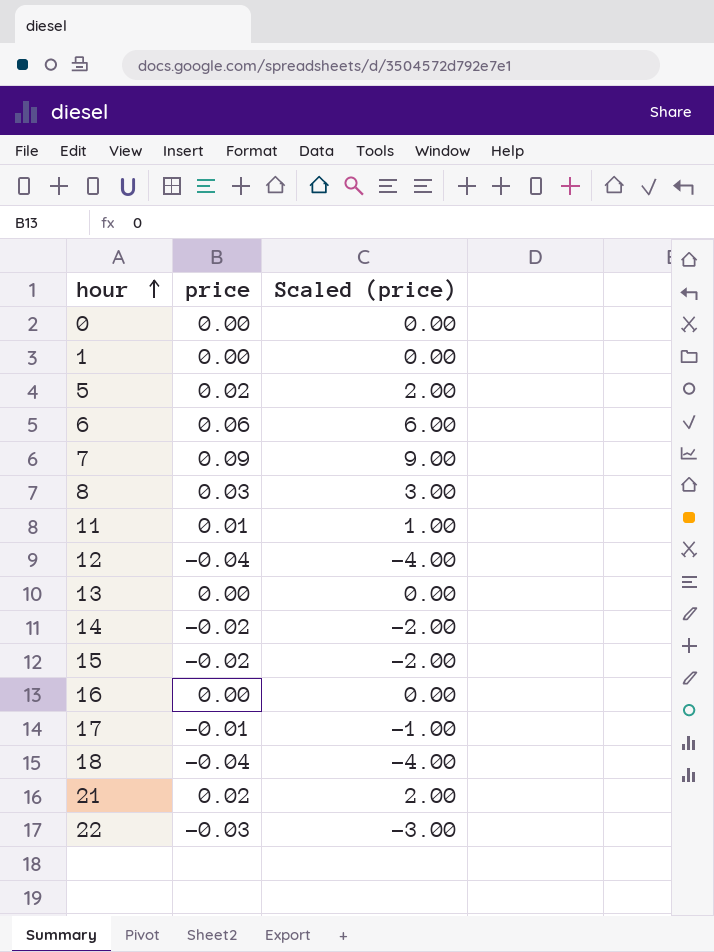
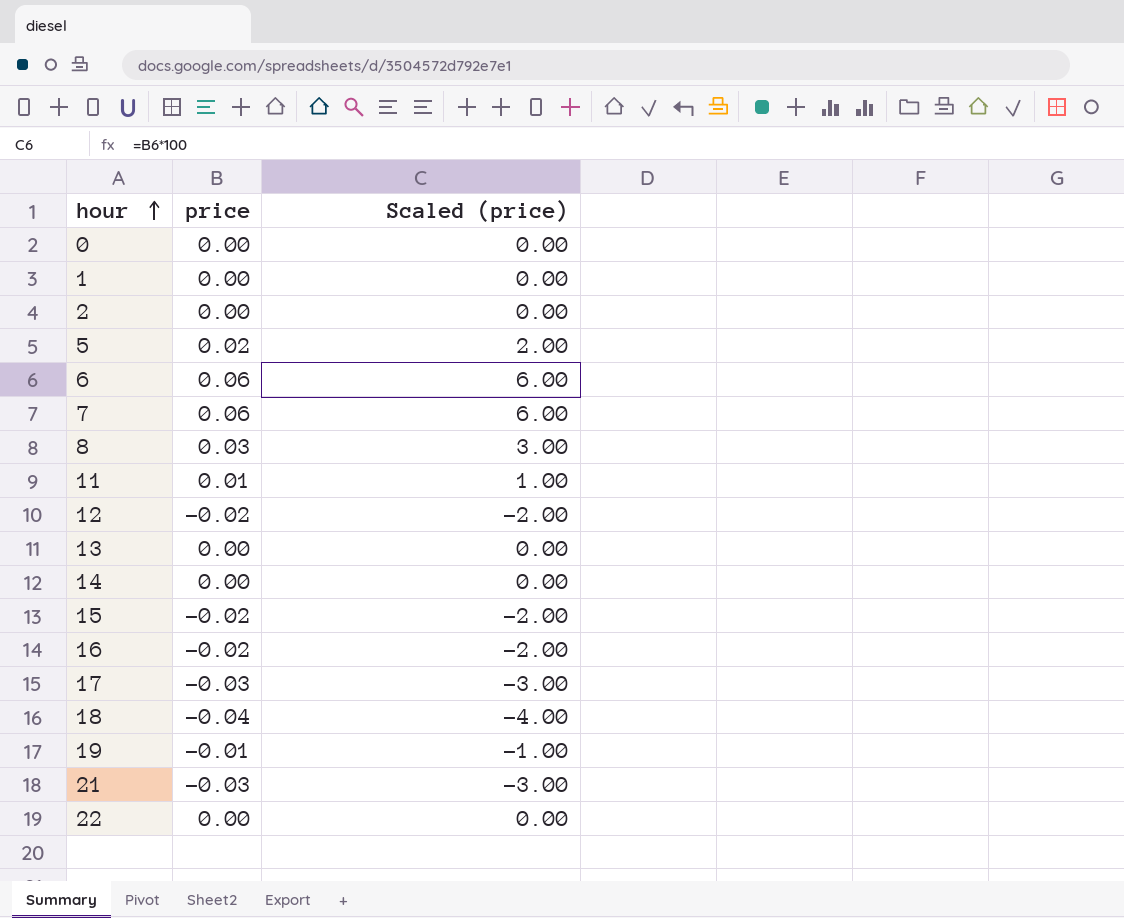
row 2: none -> 0.00 | 0.00
7 | price: 0.09 -> 0.06
7 | Scaled (price): 9.00 -> 6.00
12 | price: -0.04 -> -0.02
12 | Scaled (price): -4.00 -> -2.00
14 | price: -0.02 -> 0.00
14 | Scaled (price): -2.00 -> 0.00
16 | price: 0.00 -> -0.02
16 | Scaled (price): 0.00 -> -2.00
17 | price: -0.01 -> -0.03
17 | Scaled (price): -1.00 -> -3.00
row 19: none -> -0.01 | -1.00
21 | price: 0.02 -> -0.03
21 | Scaled (price): 2.00 -> -3.00
22 | price: -0.03 -> 0.00
22 | Scaled (price): -3.00 -> 0.00

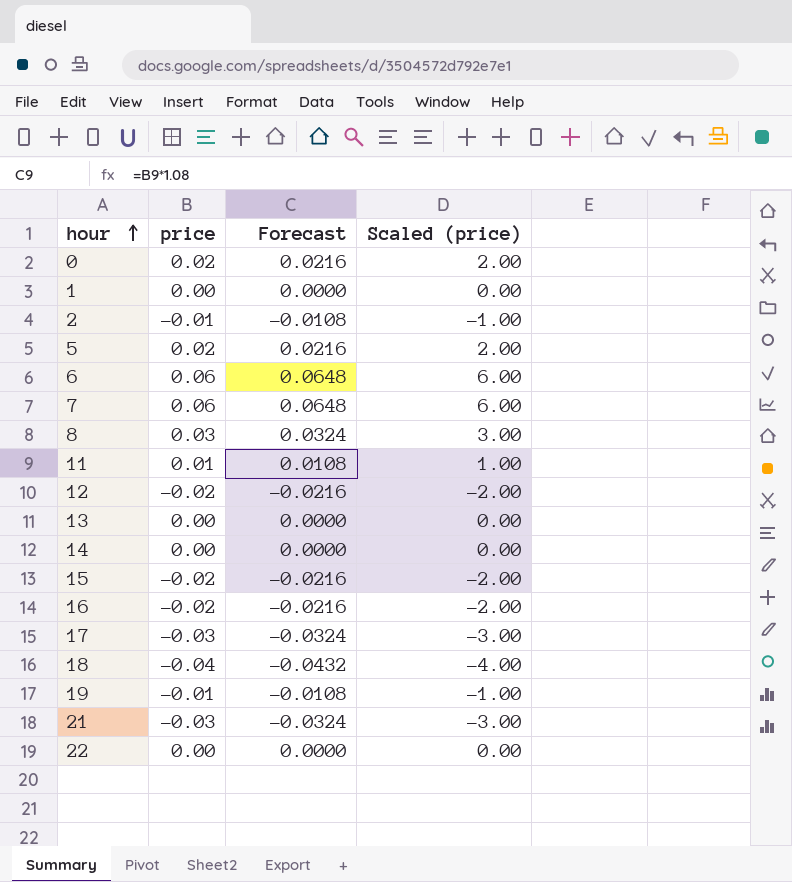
column Forecast | formula: none -> [price] * 1.08
0 | price: 0.00 -> 0.02
0 | Scaled (price): 0.00 -> 2.00
2 | price: 0.00 -> -0.01
2 | Scaled (price): 0.00 -> -1.00

